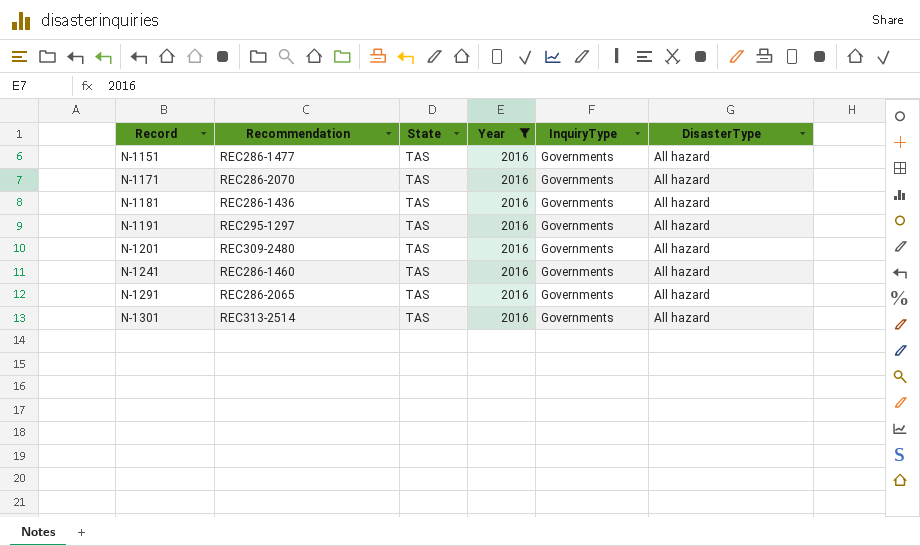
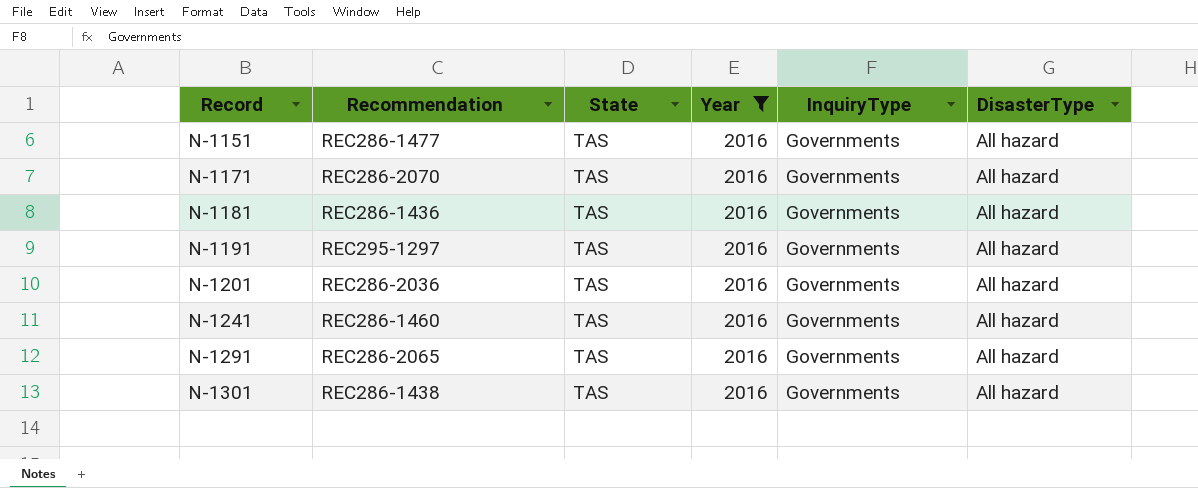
N-1201 | Recommendation: REC309-2480 -> REC286-2036
N-1301 | Recommendation: REC313-2514 -> REC286-1438

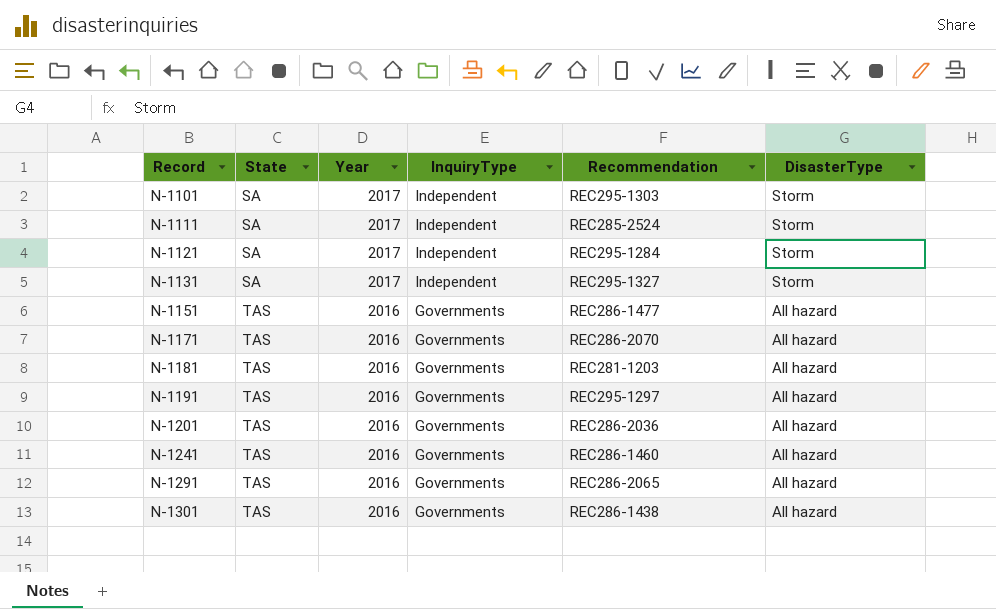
filter: Year = 2016 -> none
column Recommendation | position: 2 -> 5
N-1181 | Recommendation: REC286-1436 -> REC281-1203

